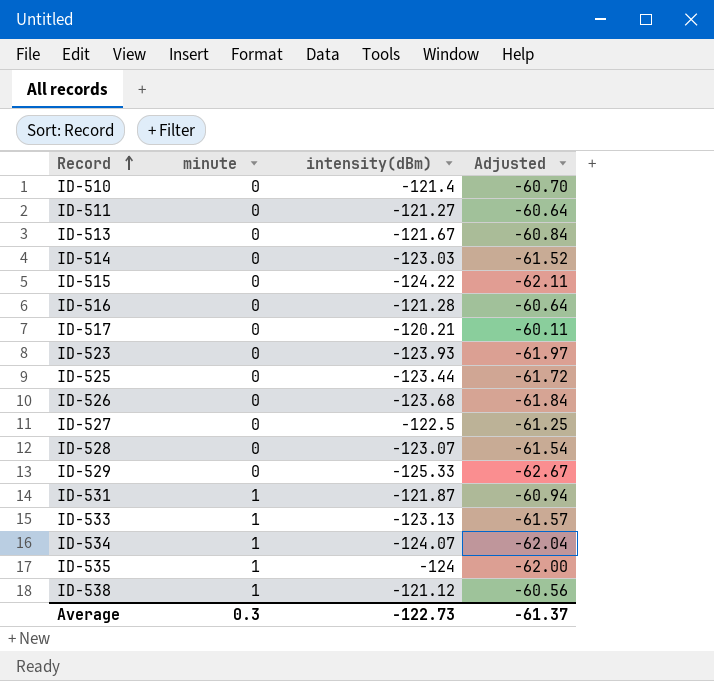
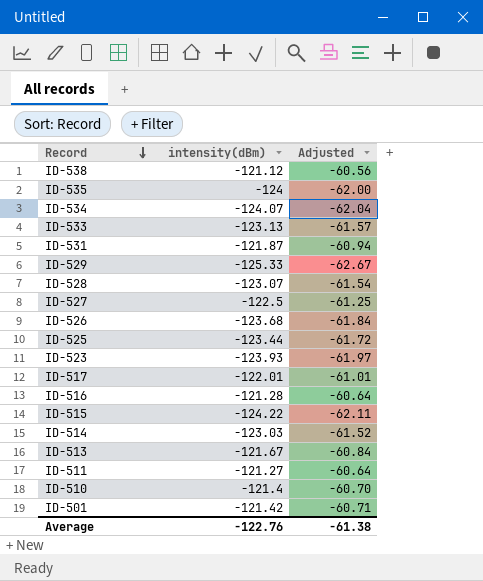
row order: Record ascending -> Record descending
column minute | position: 2 -> none
ID-517 | intensity(dBm): -120.21 -> -122.01
ID-517 | Adjusted: -60.11 -> -61.01
row ID-501: none -> -121.42 | -60.71
Average | intensity(dBm): -122.73 -> -122.76
Average | Adjusted: -61.37 -> -61.38

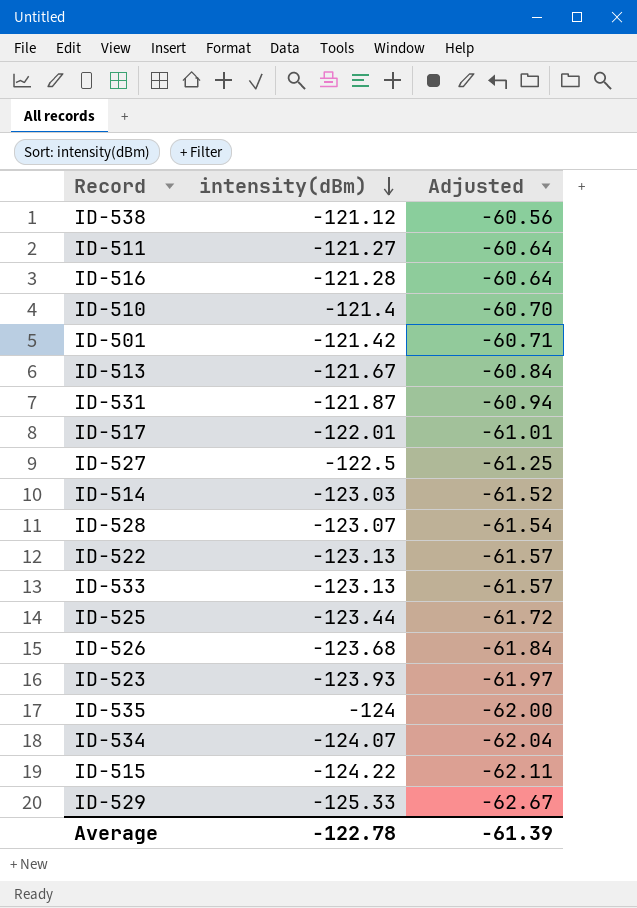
row order: Record descending -> intensity(dBm) descending
row ID-522: none -> -123.13 | -61.57
Average | intensity(dBm): -122.76 -> -122.78
Average | Adjusted: -61.38 -> -61.39

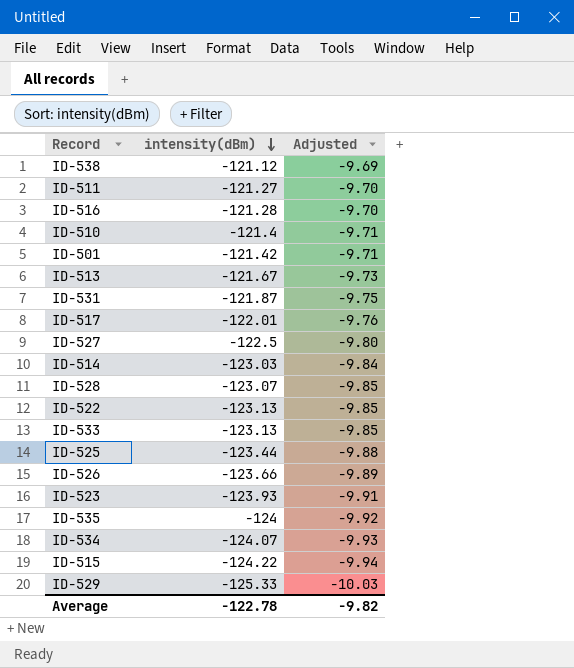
column Adjusted | formula: [intensity(dBm)] * 0.5 -> [intensity(dBm)] * 0.08
ID-526 | intensity(dBm): -123.68 -> -123.66
Average | Adjusted: -61.39 -> -9.82

